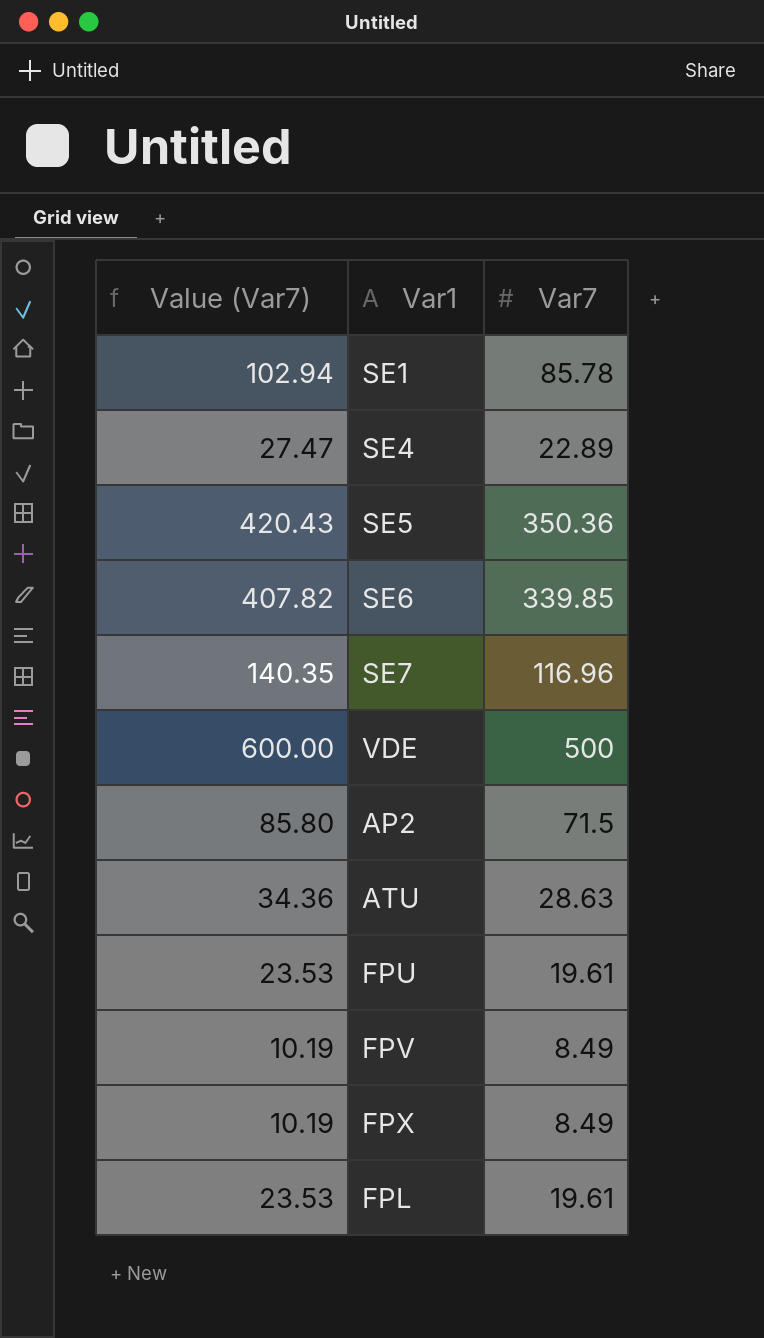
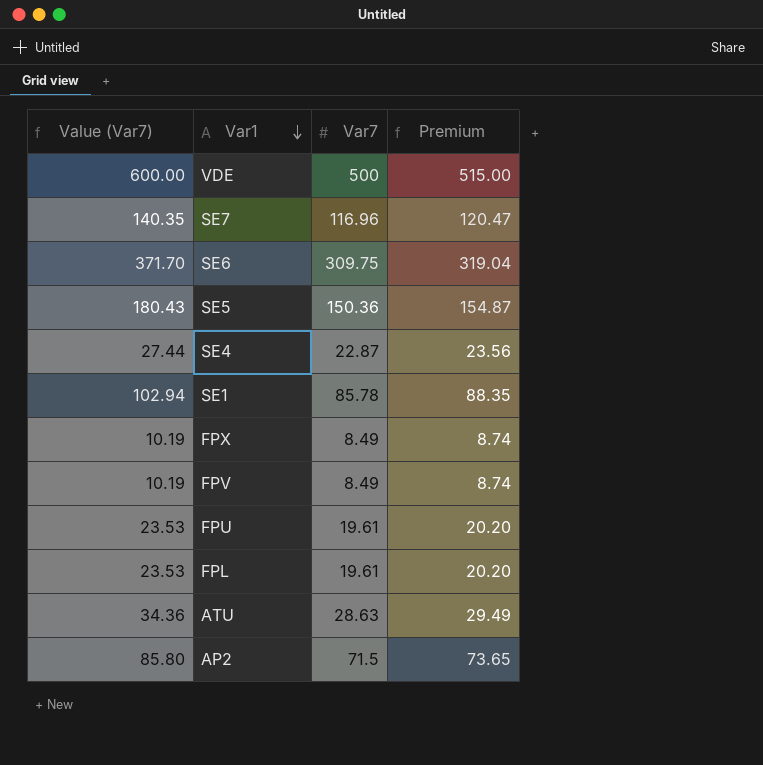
row order: none -> Var1 descending
column Premium | formula: none -> [Var7] * 1.03
SE6 | Value (Var7): 407.82 -> 371.70
SE6 | Var7: 339.85 -> 309.75
SE5 | Value (Var7): 420.43 -> 180.43
SE5 | Var7: 350.36 -> 150.36
SE4 | Value (Var7): 27.47 -> 27.44
SE4 | Var7: 22.89 -> 22.87

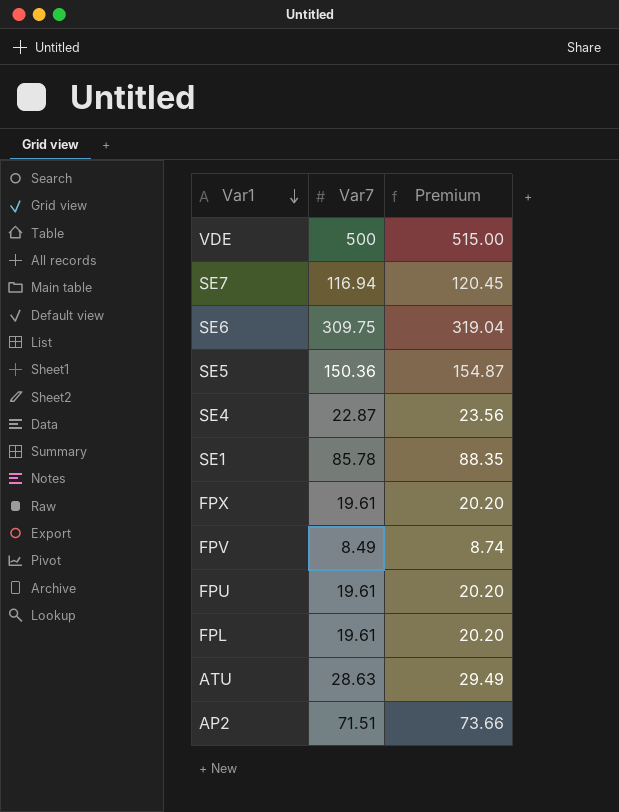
column Value (Var7) | formula: [Var7] * 1.2 -> none
SE7 | Var7: 116.96 -> 116.94
SE7 | Premium: 120.47 -> 120.45
FPX | Var7: 8.49 -> 19.61
FPX | Premium: 8.74 -> 20.20
AP2 | Var7: 71.5 -> 71.51
AP2 | Premium: 73.65 -> 73.66

